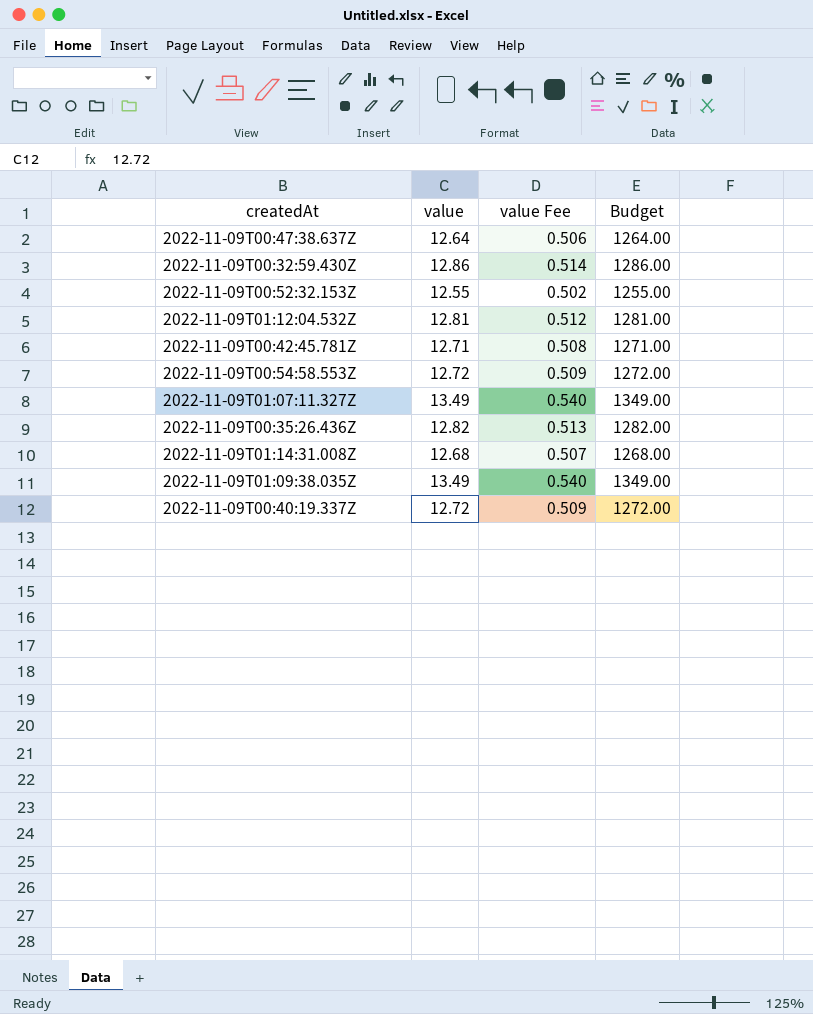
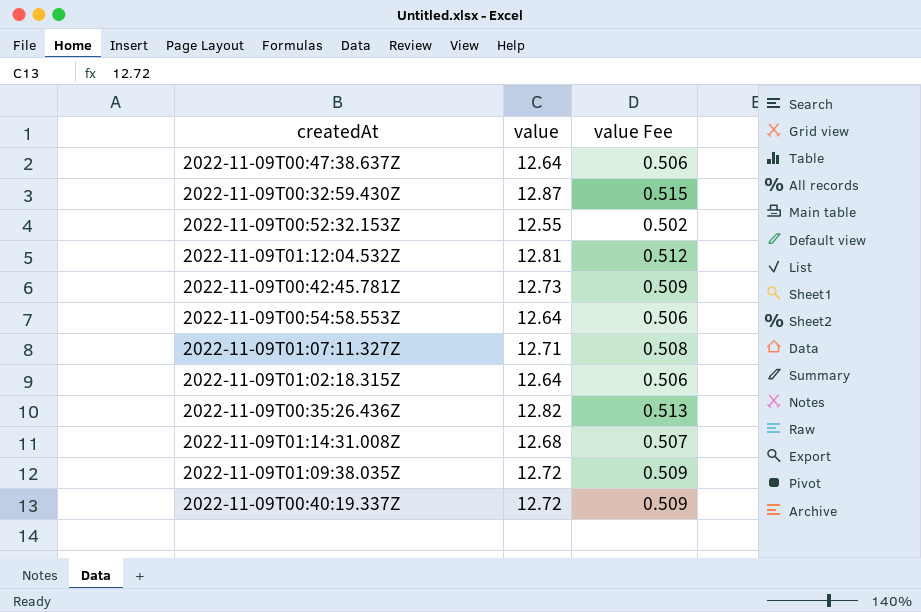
column Budget | formula: [value] * 100 -> none
2022-11-09T00:32:59.430Z | value: 12.86 -> 12.87
2022-11-09T00:32:59.430Z | value Fee: 0.514 -> 0.515
2022-11-09T00:42:45.781Z | value: 12.71 -> 12.73
2022-11-09T00:42:45.781Z | value Fee: 0.508 -> 0.509
2022-11-09T00:54:58.553Z | value: 12.72 -> 12.64
2022-11-09T00:54:58.553Z | value Fee: 0.509 -> 0.506
2022-11-09T01:07:11.327Z | value: 13.49 -> 12.71
2022-11-09T01:07:11.327Z | value Fee: 0.540 -> 0.508
row 2022-11-09T01:02:18.315Z: none -> 12.64 | 0.506
2022-11-09T01:09:38.035Z | value: 13.49 -> 12.72
2022-11-09T01:09:38.035Z | value Fee: 0.540 -> 0.509

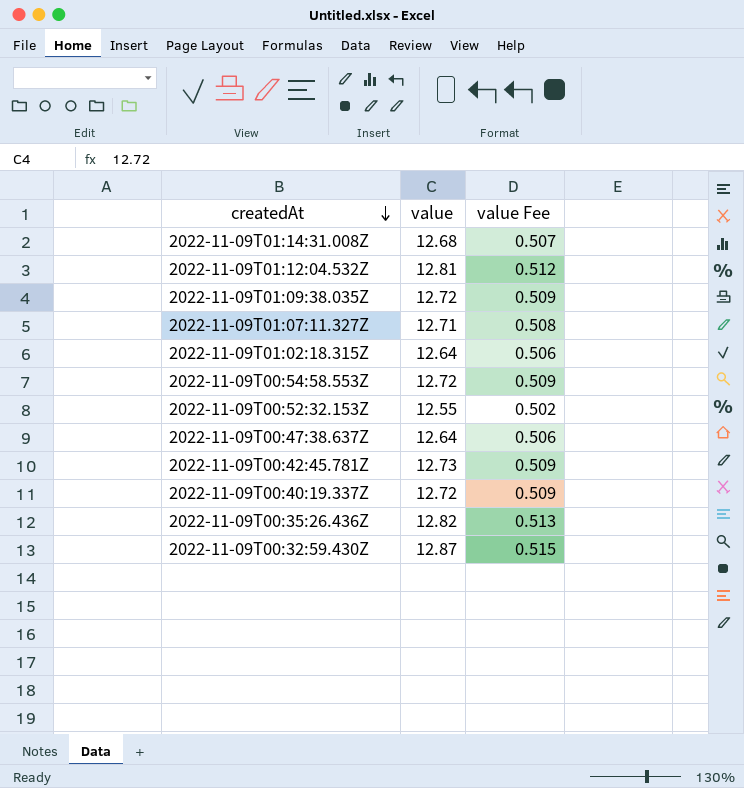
row order: none -> createdAt descending
2022-11-09T00:54:58.553Z | value: 12.64 -> 12.72
2022-11-09T00:54:58.553Z | value Fee: 0.506 -> 0.509

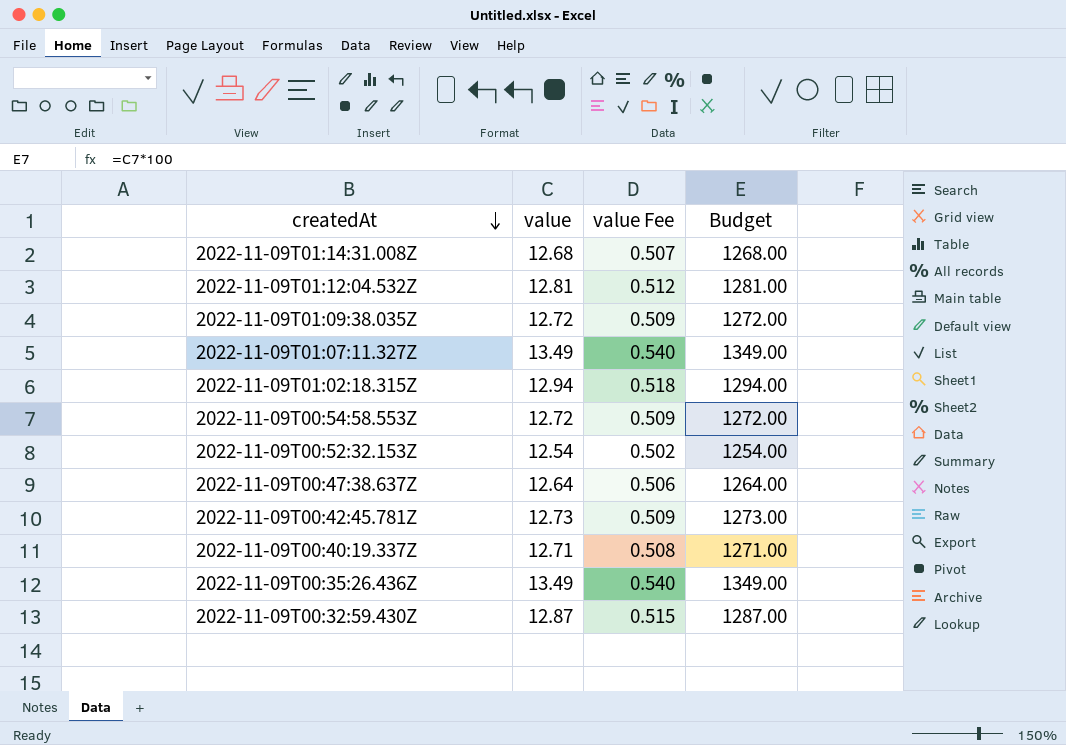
column Budget | formula: none -> [value] * 100
2022-11-09T01:07:11.327Z | value: 12.71 -> 13.49
2022-11-09T01:07:11.327Z | value Fee: 0.508 -> 0.540
2022-11-09T01:02:18.315Z | value: 12.64 -> 12.94
2022-11-09T01:02:18.315Z | value Fee: 0.506 -> 0.518
2022-11-09T00:52:32.153Z | value: 12.55 -> 12.54
2022-11-09T00:40:19.337Z | value: 12.72 -> 12.71
2022-11-09T00:40:19.337Z | value Fee: 0.509 -> 0.508
2022-11-09T00:35:26.436Z | value: 12.82 -> 13.49
2022-11-09T00:35:26.436Z | value Fee: 0.513 -> 0.540

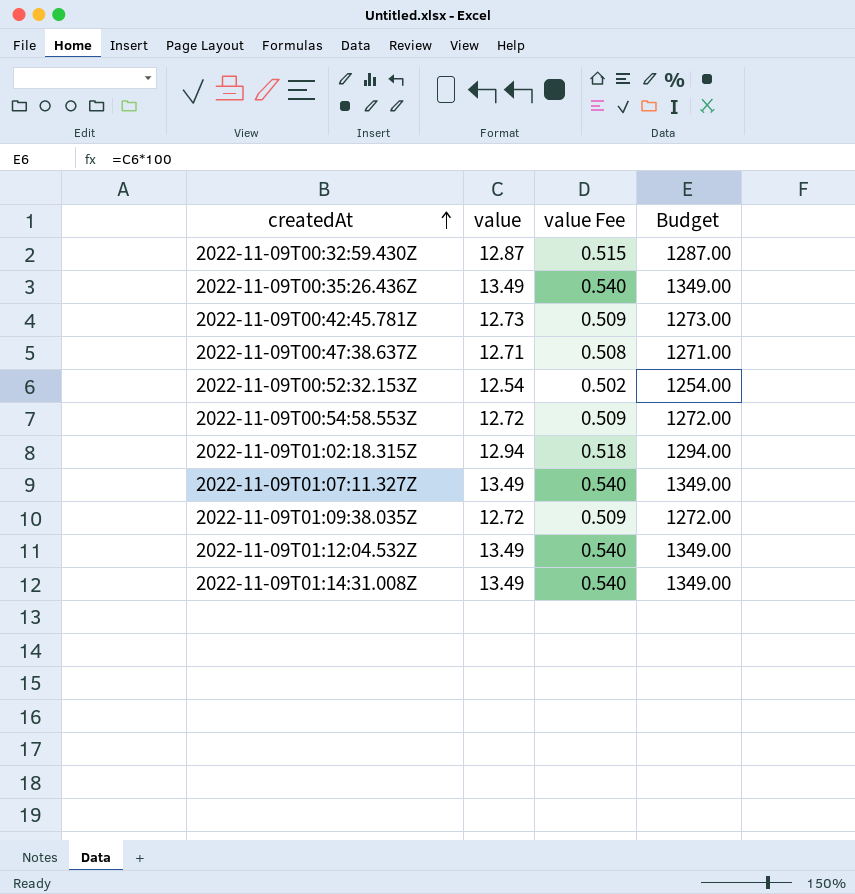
row order: createdAt descending -> createdAt ascending
row 2022-11-09T00:40:19.337Z: 12.71 | 0.508 | 1271.00 -> none
2022-11-09T00:47:38.637Z | value: 12.64 -> 12.71
2022-11-09T00:47:38.637Z | value Fee: 0.506 -> 0.508
2022-11-09T00:47:38.637Z | Budget: 1264.00 -> 1271.00
2022-11-09T01:12:04.532Z | value: 12.81 -> 13.49
2022-11-09T01:12:04.532Z | value Fee: 0.512 -> 0.540
2022-11-09T01:12:04.532Z | Budget: 1281.00 -> 1349.00
2022-11-09T01:14:31.008Z | value: 12.68 -> 13.49
2022-11-09T01:14:31.008Z | value Fee: 0.507 -> 0.540
2022-11-09T01:14:31.008Z | Budget: 1268.00 -> 1349.00

